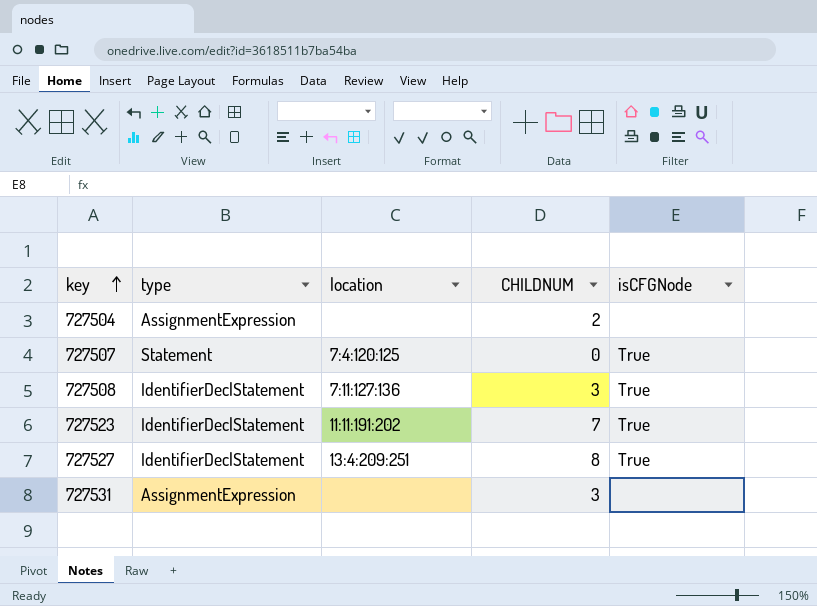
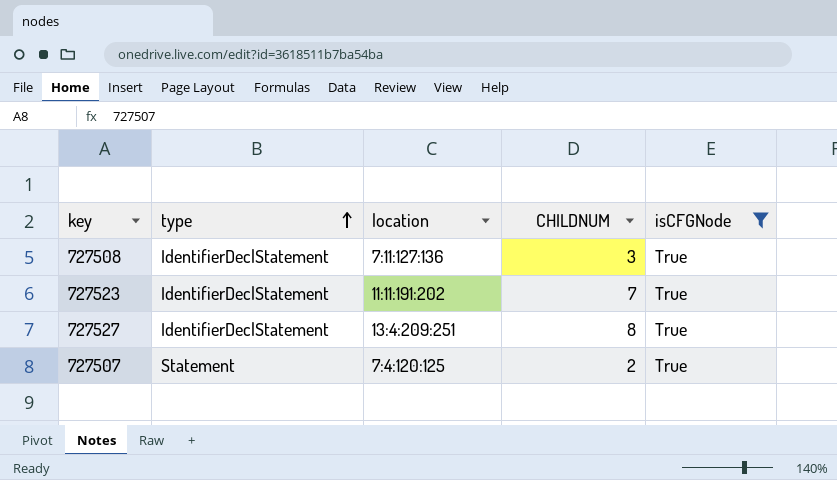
filter: none -> isCFGNode = True
row order: key ascending -> type ascending
727507 | CHILDNUM: 0 -> 2

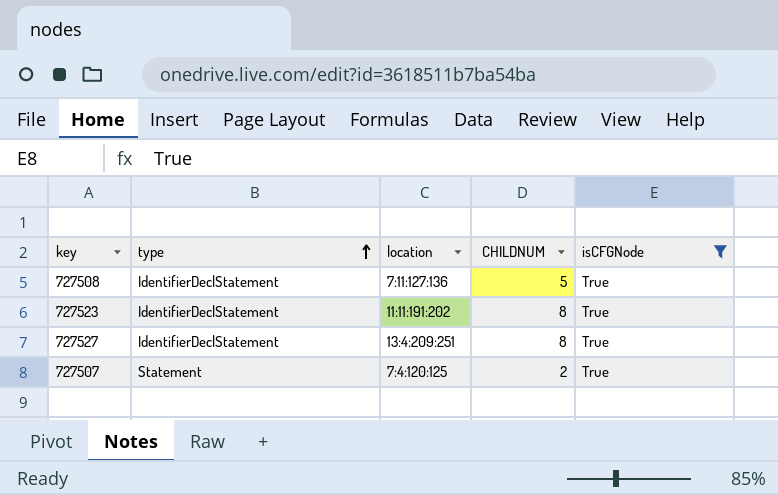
727508 | CHILDNUM: 3 -> 5
727523 | CHILDNUM: 7 -> 8

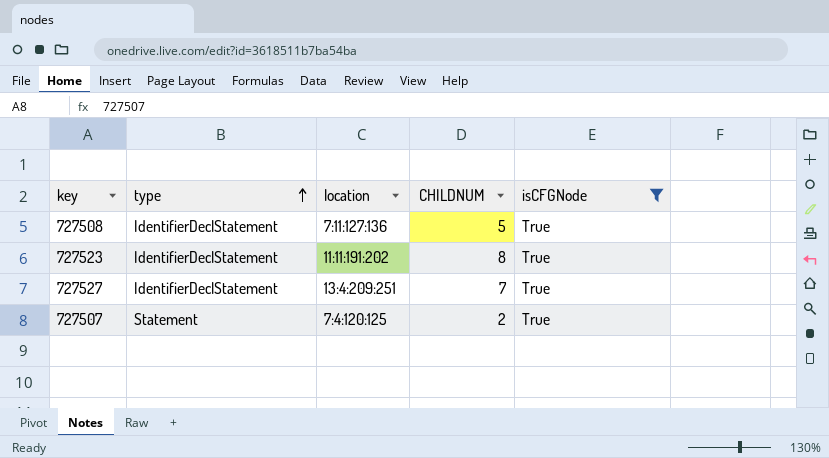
727527 | CHILDNUM: 8 -> 7

